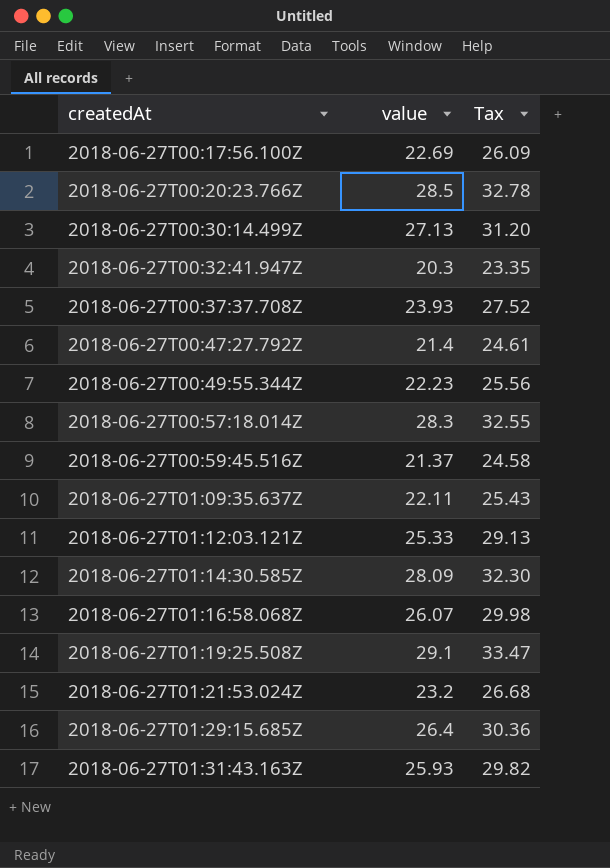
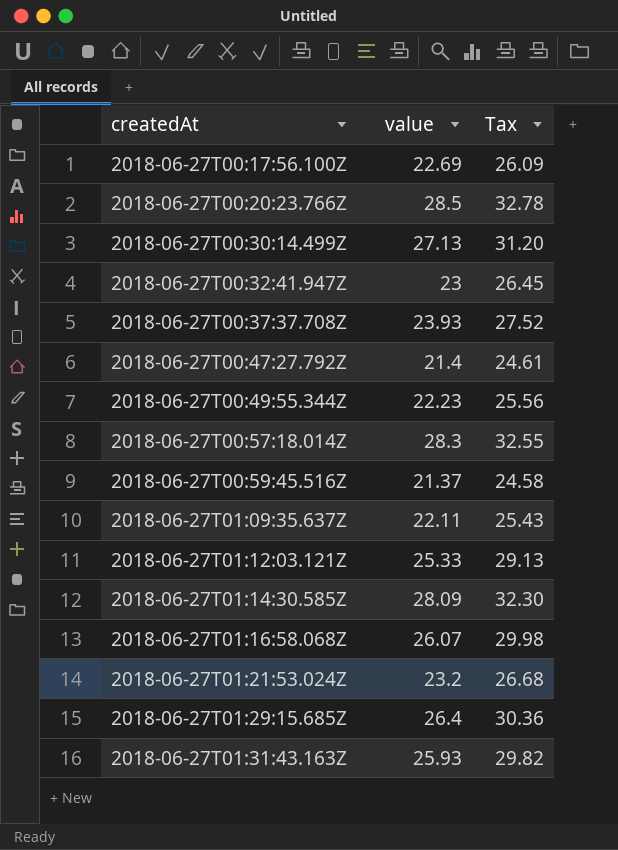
row 2018-06-27T01:19:25.508Z: 29.1 | 33.47 -> none
2018-06-27T00:32:41.947Z | value: 20.3 -> 23
2018-06-27T00:32:41.947Z | Tax: 23.35 -> 26.45

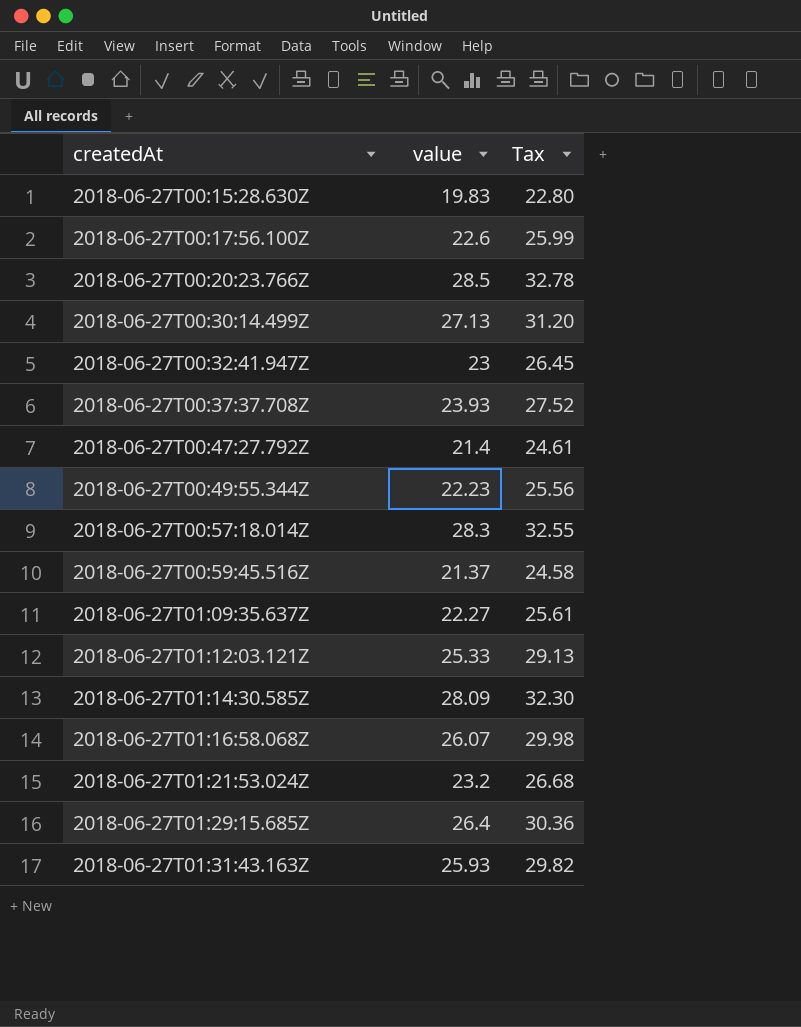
row 2018-06-27T00:15:28.630Z: none -> 19.83 | 22.80
2018-06-27T00:17:56.100Z | value: 22.69 -> 22.6
2018-06-27T00:17:56.100Z | Tax: 26.09 -> 25.99
2018-06-27T01:09:35.637Z | value: 22.11 -> 22.27
2018-06-27T01:09:35.637Z | Tax: 25.43 -> 25.61

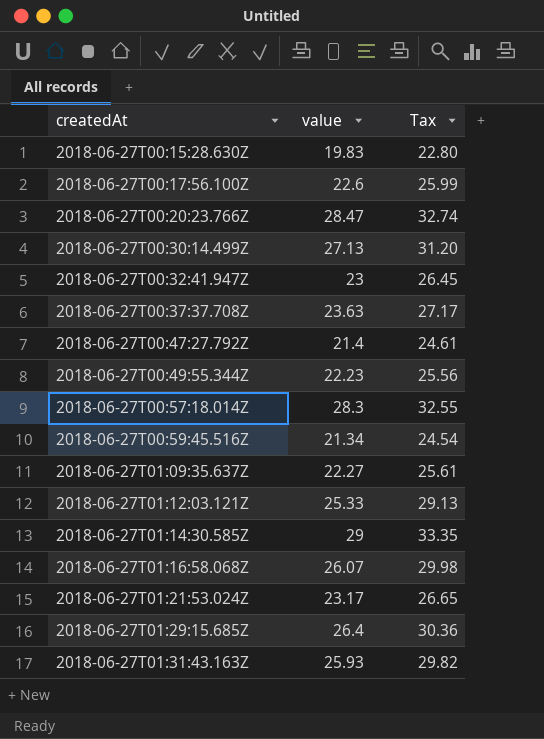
2018-06-27T00:20:23.766Z | value: 28.5 -> 28.47
2018-06-27T00:20:23.766Z | Tax: 32.78 -> 32.74
2018-06-27T00:37:37.708Z | value: 23.93 -> 23.63
2018-06-27T00:37:37.708Z | Tax: 27.52 -> 27.17
2018-06-27T00:59:45.516Z | value: 21.37 -> 21.34
2018-06-27T00:59:45.516Z | Tax: 24.58 -> 24.54
2018-06-27T01:14:30.585Z | value: 28.09 -> 29
2018-06-27T01:14:30.585Z | Tax: 32.30 -> 33.35
2018-06-27T01:21:53.024Z | value: 23.2 -> 23.17
2018-06-27T01:21:53.024Z | Tax: 26.68 -> 26.65

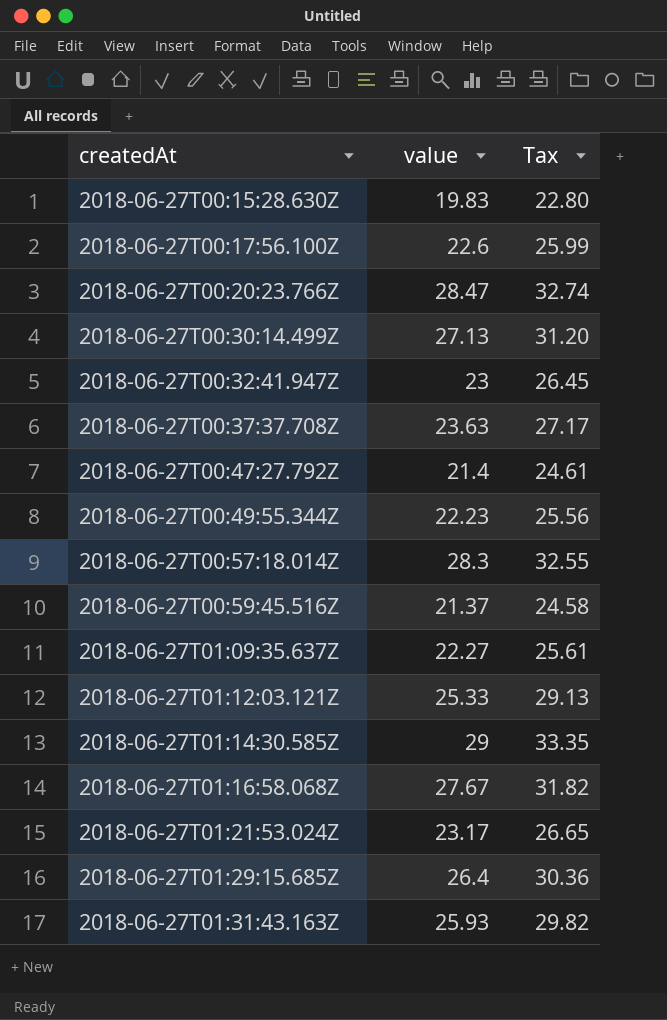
2018-06-27T00:59:45.516Z | value: 21.34 -> 21.37
2018-06-27T00:59:45.516Z | Tax: 24.54 -> 24.58
2018-06-27T01:16:58.068Z | value: 26.07 -> 27.67
2018-06-27T01:16:58.068Z | Tax: 29.98 -> 31.82

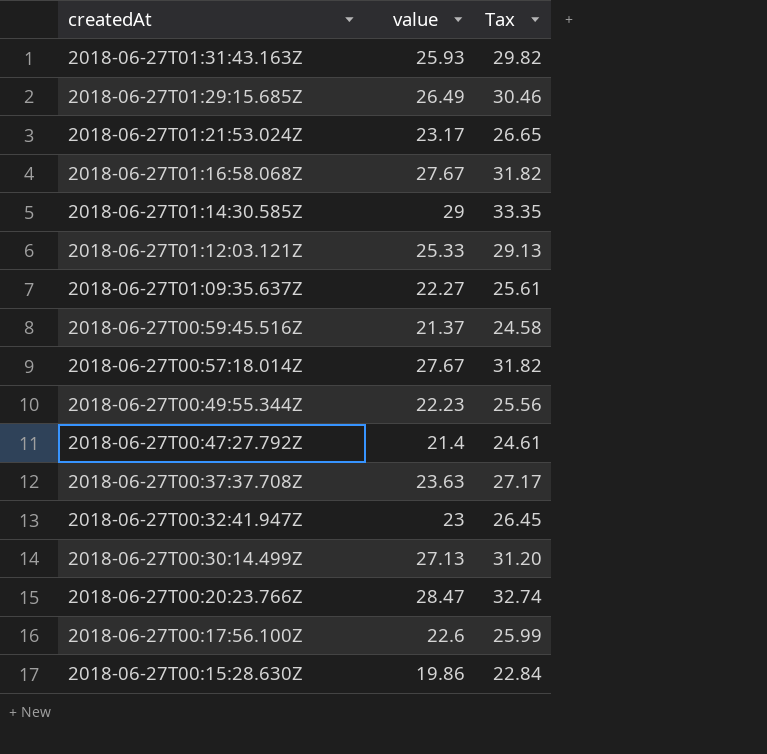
row order: createdAt ascending -> createdAt descending
2018-06-27T01:29:15.685Z | value: 26.4 -> 26.49
2018-06-27T01:29:15.685Z | Tax: 30.36 -> 30.46
2018-06-27T00:57:18.014Z | value: 28.3 -> 27.67
2018-06-27T00:57:18.014Z | Tax: 32.55 -> 31.82
2018-06-27T00:15:28.630Z | value: 19.83 -> 19.86
2018-06-27T00:15:28.630Z | Tax: 22.80 -> 22.84

